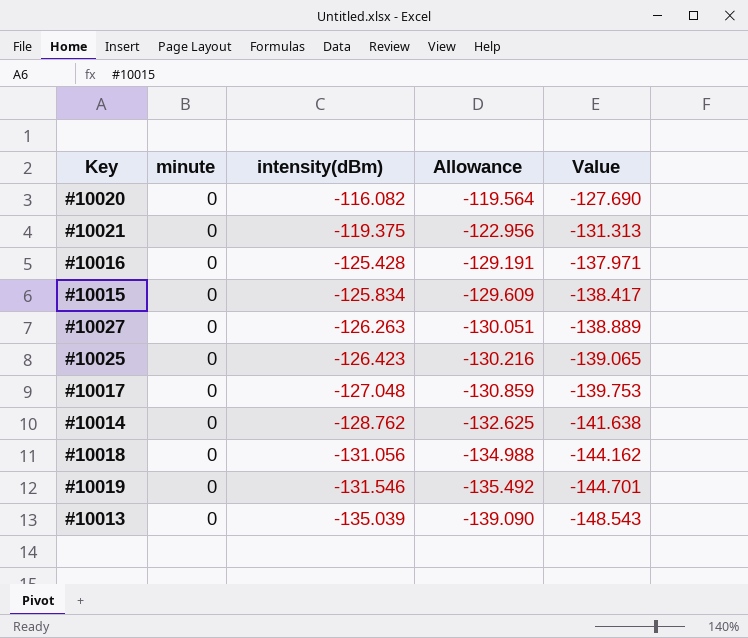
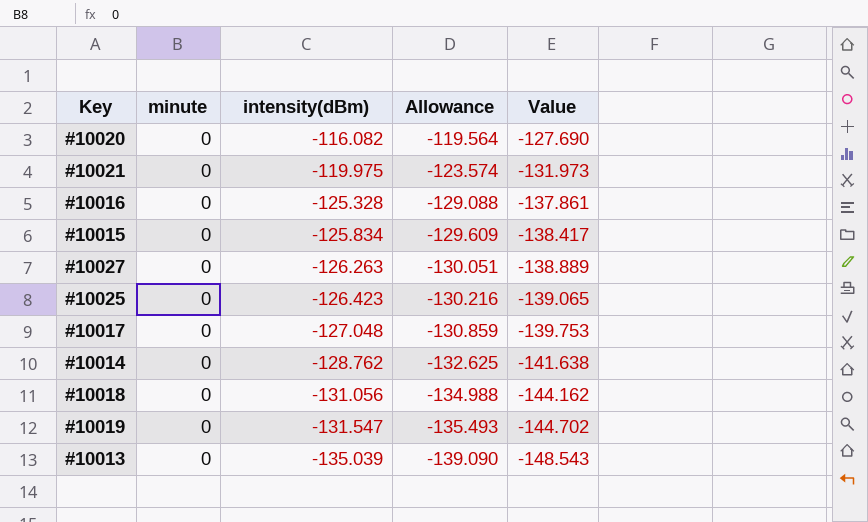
#10021 | intensity(dBm): -119.375 -> -119.975
#10021 | Allowance: -122.956 -> -123.574
#10021 | Value: -131.313 -> -131.973
#10016 | intensity(dBm): -125.428 -> -125.328
#10016 | Allowance: -129.191 -> -129.088
#10016 | Value: -137.971 -> -137.861
#10019 | intensity(dBm): -131.546 -> -131.547
#10019 | Allowance: -135.492 -> -135.493
#10019 | Value: -144.701 -> -144.702

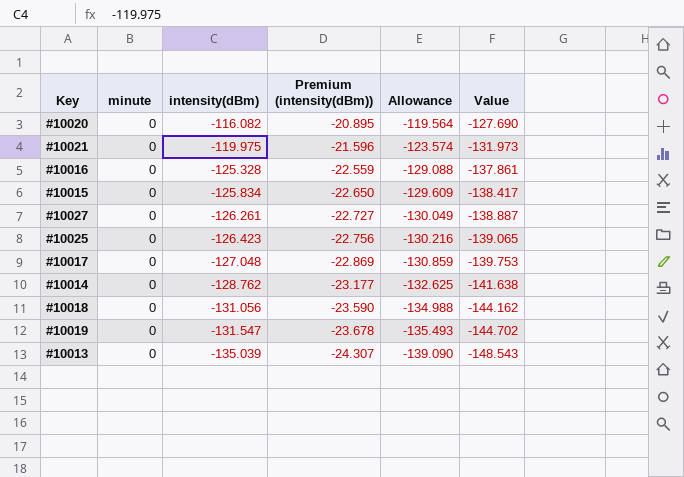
column Premium (intensity(dBm)) | formula: none -> [intensity(dBm)] * 0.18
#10027 | intensity(dBm): -126.263 -> -126.261
#10027 | Allowance: -130.051 -> -130.049
#10027 | Value: -138.889 -> -138.887

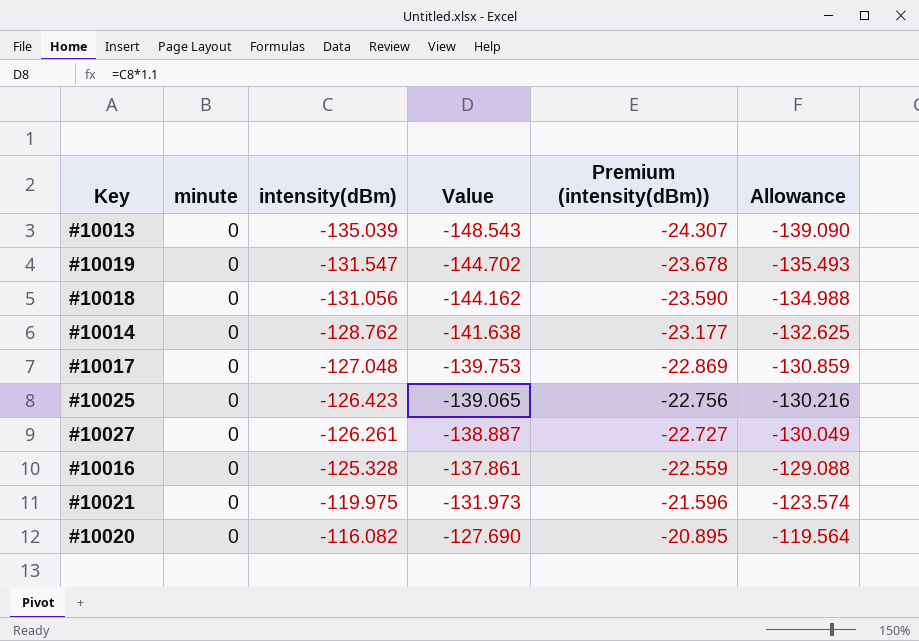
row order: intensity(dBm) descending -> intensity(dBm) ascending
column Value | position: 6 -> 4
row #10015: 0 | -125.834 | -22.650 | -129.609 | -138.417 -> none

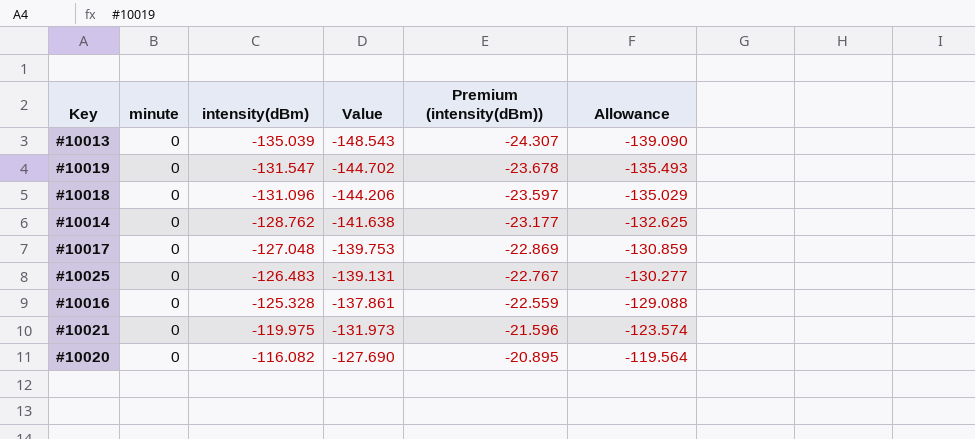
row #10027: 0 | -126.261 | -138.887 | -22.727 | -130.049 -> none
#10018 | intensity(dBm): -131.056 -> -131.096
#10018 | Value: -144.162 -> -144.206
#10018 | Premium (intensity(dBm)): -23.590 -> -23.597
#10018 | Allowance: -134.988 -> -135.029
#10025 | intensity(dBm): -126.423 -> -126.483
#10025 | Value: -139.065 -> -139.131
#10025 | Premium (intensity(dBm)): -22.756 -> -22.767
#10025 | Allowance: -130.216 -> -130.277

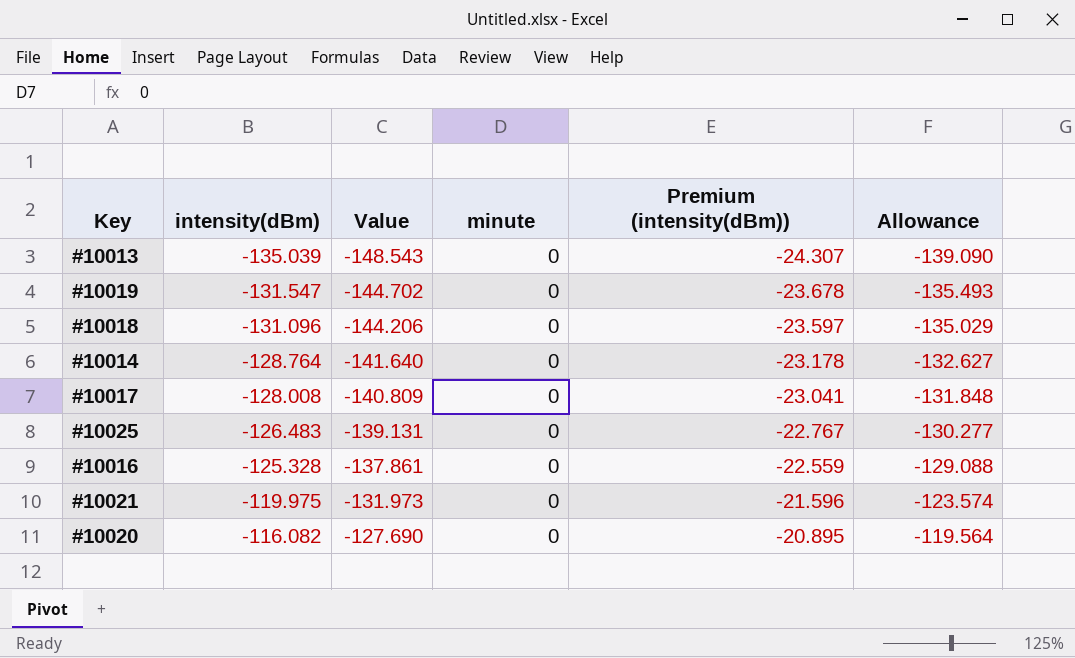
column minute | position: 2 -> 4
#10014 | intensity(dBm): -128.762 -> -128.764
#10014 | Value: -141.638 -> -141.640
#10014 | Premium (intensity(dBm)): -23.177 -> -23.178
#10014 | Allowance: -132.625 -> -132.627
#10017 | intensity(dBm): -127.048 -> -128.008
#10017 | Value: -139.753 -> -140.809
#10017 | Premium (intensity(dBm)): -22.869 -> -23.041
#10017 | Allowance: -130.859 -> -131.848

